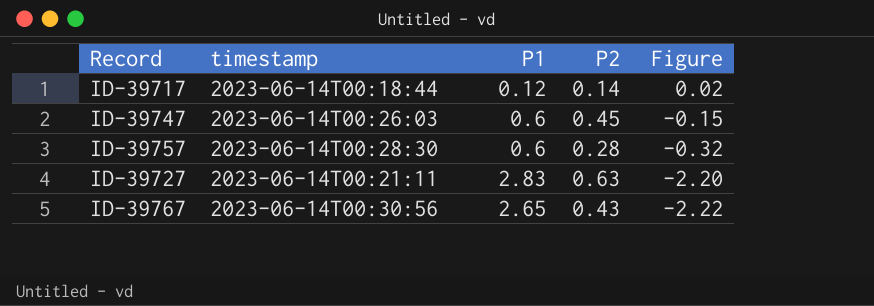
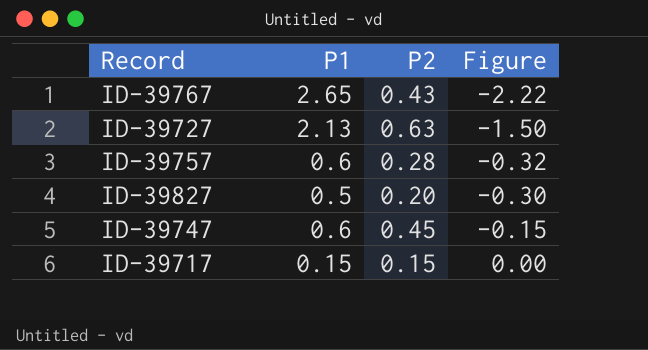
row order: Figure descending -> Figure ascending
column timestamp | position: 2 -> none
ID-39727 | P1: 2.83 -> 2.13
ID-39727 | Figure: -2.20 -> -1.50
row ID-39827: none -> 0.5 | 0.20 | -0.30
ID-39717 | P1: 0.12 -> 0.15
ID-39717 | P2: 0.14 -> 0.15
ID-39717 | Figure: 0.02 -> 0.00

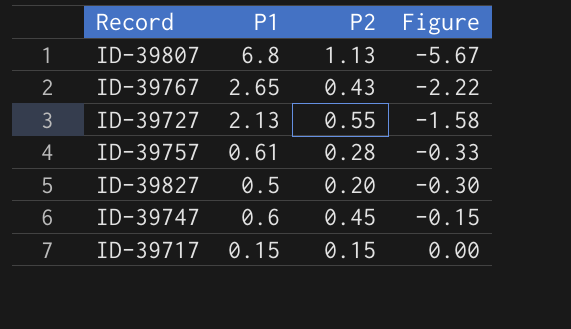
row ID-39807: none -> 6.8 | 1.13 | -5.67
ID-39727 | P2: 0.63 -> 0.55
ID-39727 | Figure: -1.50 -> -1.58
ID-39757 | P1: 0.6 -> 0.61
ID-39757 | Figure: -0.32 -> -0.33

